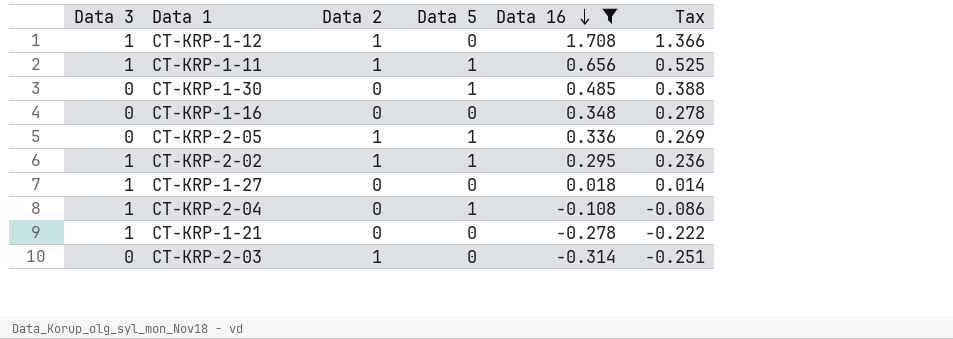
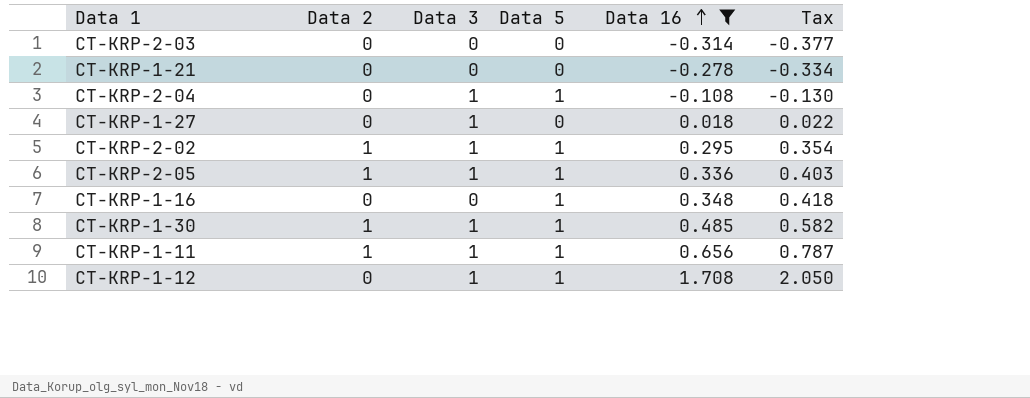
row order: Data 16 descending -> Data 16 ascending
column Data 3 | position: 1 -> 3
column Tax | formula: [Data 16] * 0.8 -> [Data 16] * 1.2
CT-KRP-2-03 | Data 2: 1 -> 0
CT-KRP-1-21 | Data 3: 1 -> 0
CT-KRP-2-05 | Data 3: 0 -> 1
CT-KRP-1-16 | Data 5: 0 -> 1
CT-KRP-1-30 | Data 2: 0 -> 1
CT-KRP-1-30 | Data 3: 0 -> 1
CT-KRP-1-12 | Data 2: 1 -> 0
CT-KRP-1-12 | Data 5: 0 -> 1

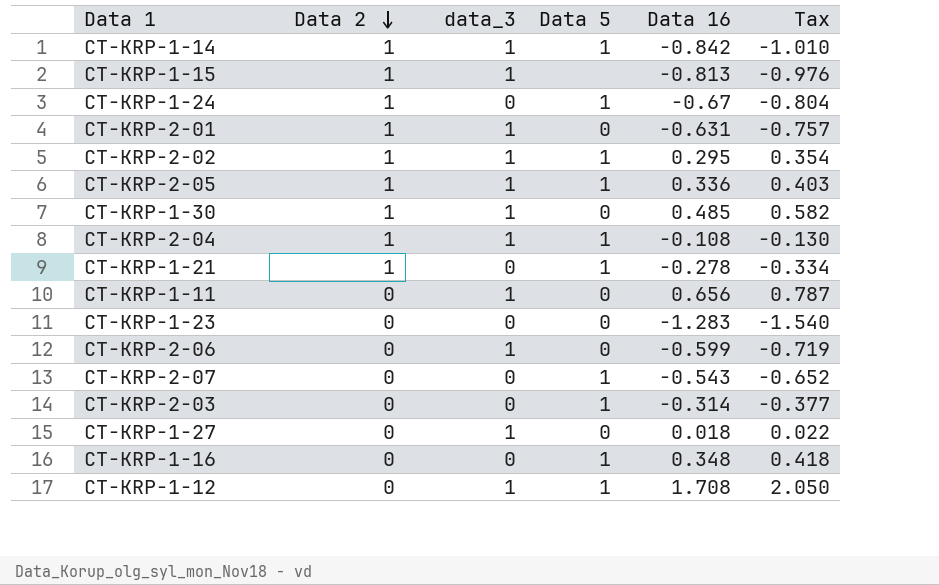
filter: Data 16 >= -0.314 -> none
row order: Data 16 ascending -> Data 2 descending
column name: Data 3 -> data_3
CT-KRP-1-30 | Data 5: 1 -> 0
CT-KRP-2-04 | Data 2: 0 -> 1
CT-KRP-1-21 | Data 2: 0 -> 1
CT-KRP-1-21 | Data 5: 0 -> 1
CT-KRP-1-11 | Data 2: 1 -> 0
CT-KRP-1-11 | Data 5: 1 -> 0
CT-KRP-2-03 | Data 5: 0 -> 1

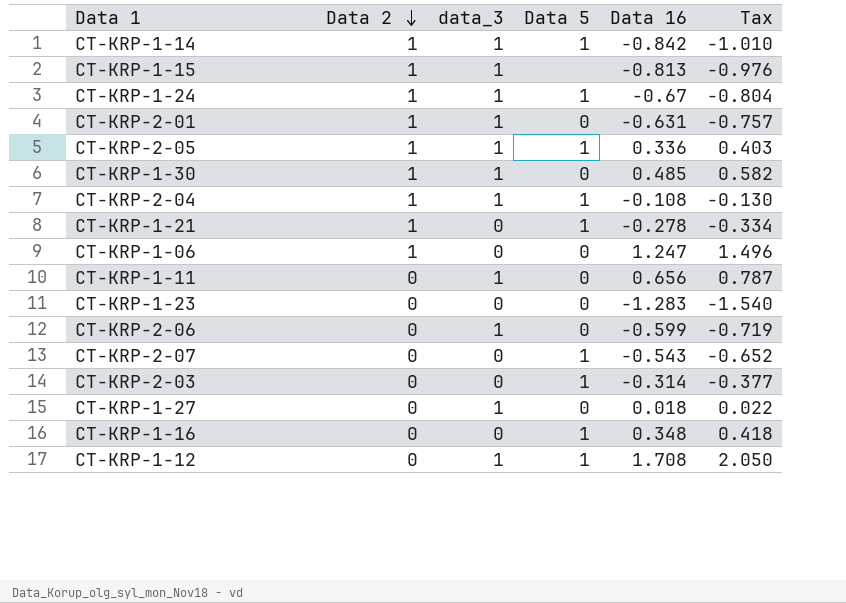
row CT-KRP-2-02: 1 | 1 | 1 | 0.295 | 0.354 -> none
CT-KRP-1-24 | data_3: 0 -> 1
row CT-KRP-1-06: none -> 1 | 0 | 0 | 1.247 | 1.496

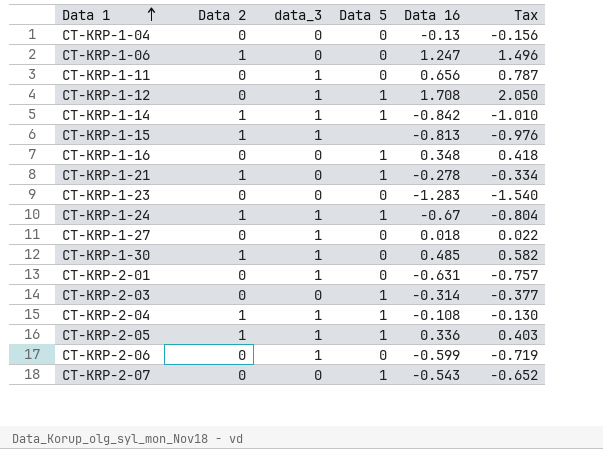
row order: Data 2 descending -> Data 1 ascending
row CT-KRP-1-04: none -> 0 | 0 | 0 | -0.13 | -0.156
CT-KRP-2-01 | Data 2: 1 -> 0

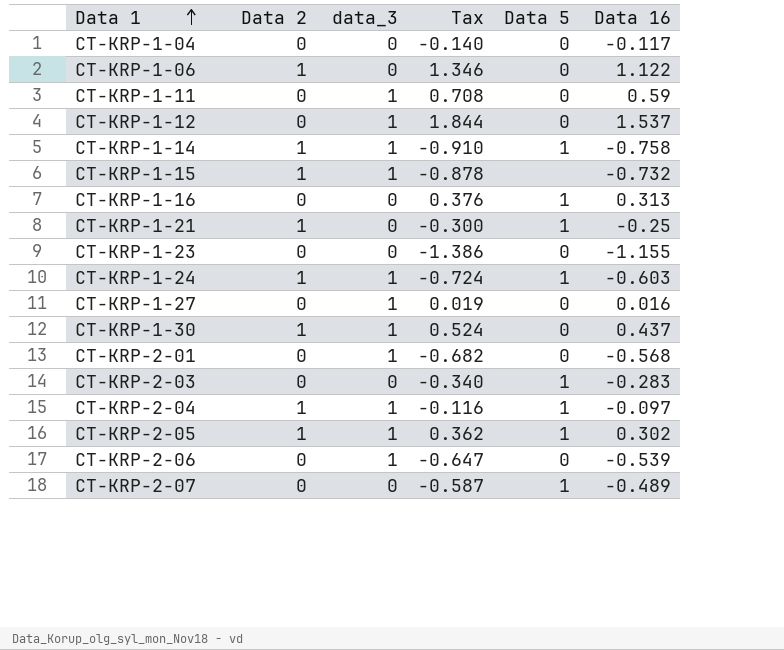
column Tax | position: 6 -> 4
CT-KRP-1-04 | Tax: -0.156 -> -0.140
CT-KRP-1-04 | Data 16: -0.13 -> -0.117
CT-KRP-1-06 | Tax: 1.496 -> 1.346
CT-KRP-1-06 | Data 16: 1.247 -> 1.122
CT-KRP-1-11 | Tax: 0.787 -> 0.708
CT-KRP-1-11 | Data 16: 0.656 -> 0.59
CT-KRP-1-12 | Tax: 2.050 -> 1.844
CT-KRP-1-12 | Data 5: 1 -> 0
CT-KRP-1-12 | Data 16: 1.708 -> 1.537
CT-KRP-1-14 | Tax: -1.010 -> -0.910
CT-KRP-1-14 | Data 16: -0.842 -> -0.758
CT-KRP-1-15 | Tax: -0.976 -> -0.878
CT-KRP-1-15 | Data 16: -0.813 -> -0.732
CT-KRP-1-16 | Tax: 0.418 -> 0.376
CT-KRP-1-16 | Data 16: 0.348 -> 0.313
CT-KRP-1-21 | Tax: -0.334 -> -0.300
CT-KRP-1-21 | Data 16: -0.278 -> -0.25
CT-KRP-1-23 | Tax: -1.540 -> -1.386
CT-KRP-1-23 | Data 16: -1.283 -> -1.155
CT-KRP-1-24 | Tax: -0.804 -> -0.724
CT-KRP-1-24 | Data 16: -0.67 -> -0.603
CT-KRP-1-27 | Tax: 0.022 -> 0.019
CT-KRP-1-27 | Data 16: 0.018 -> 0.016
CT-KRP-1-30 | Tax: 0.582 -> 0.524
CT-KRP-1-30 | Data 16: 0.485 -> 0.437
CT-KRP-2-01 | Tax: -0.757 -> -0.682
CT-KRP-2-01 | Data 16: -0.631 -> -0.568
CT-KRP-2-03 | Tax: -0.377 -> -0.340
CT-KRP-2-03 | Data 16: -0.314 -> -0.283
CT-KRP-2-04 | Tax: -0.130 -> -0.116
CT-KRP-2-04 | Data 16: -0.108 -> -0.097
CT-KRP-2-05 | Tax: 0.403 -> 0.362
CT-KRP-2-05 | Data 16: 0.336 -> 0.302
CT-KRP-2-06 | Tax: -0.719 -> -0.647
CT-KRP-2-06 | Data 16: -0.599 -> -0.539
CT-KRP-2-07 | Tax: -0.652 -> -0.587
CT-KRP-2-07 | Data 16: -0.543 -> -0.489

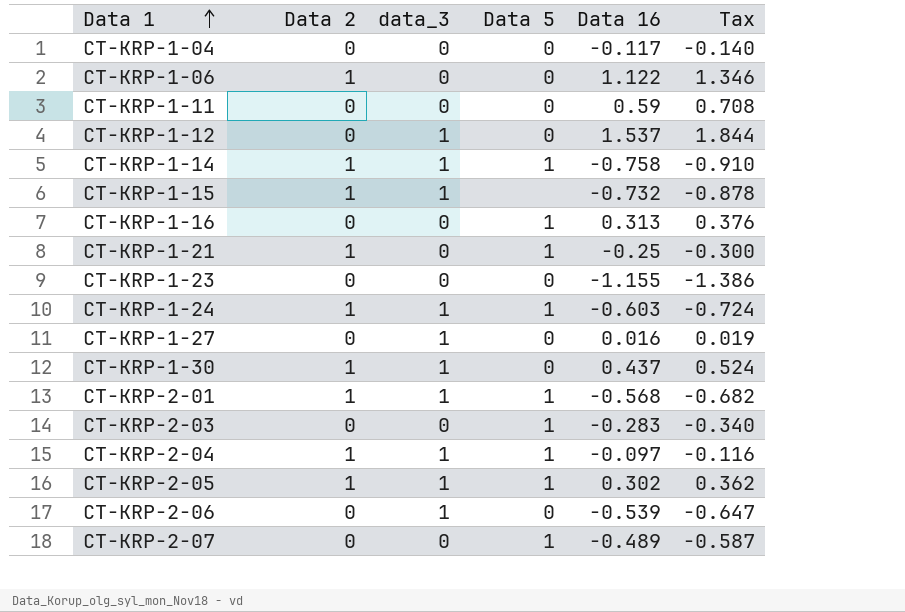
column Tax | position: 4 -> 6
CT-KRP-1-11 | data_3: 1 -> 0
CT-KRP-2-01 | Data 2: 0 -> 1
CT-KRP-2-01 | Data 5: 0 -> 1

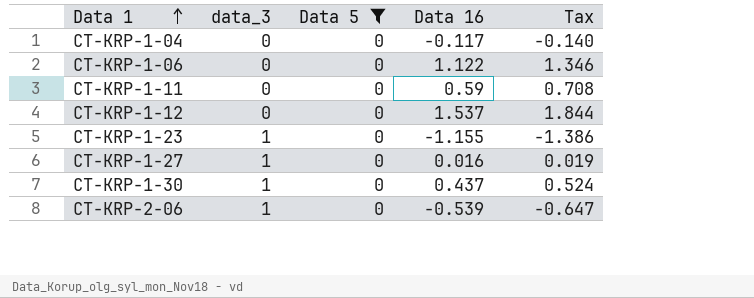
filter: none -> Data 5 = 0
column Data 2 | position: 2 -> none
CT-KRP-1-12 | data_3: 1 -> 0
CT-KRP-1-23 | data_3: 0 -> 1

